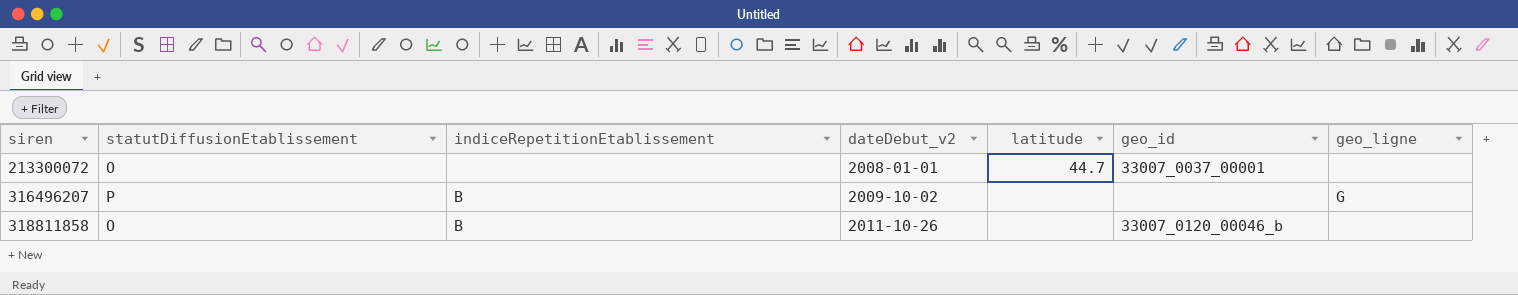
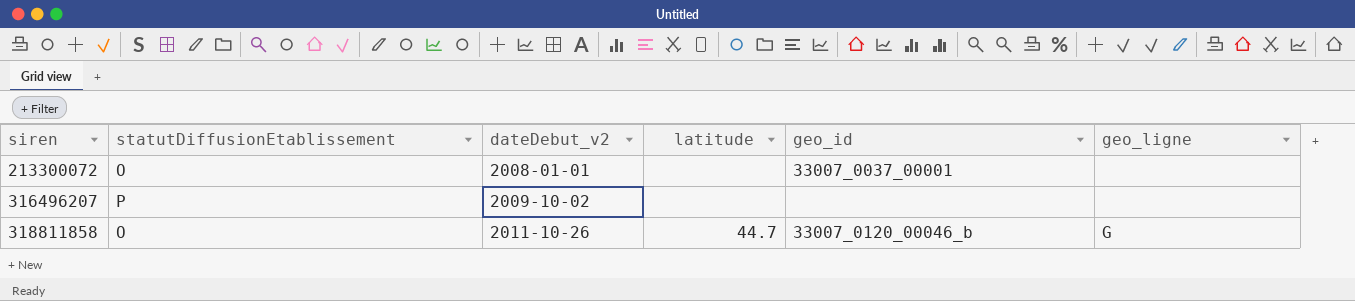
column indiceRepetitionEtablissement | position: 3 -> none
213300072 | latitude: 44.7 -> none
316496207 | geo_ligne: G -> none
318811858 | latitude: none -> 44.7
318811858 | geo_ligne: none -> G

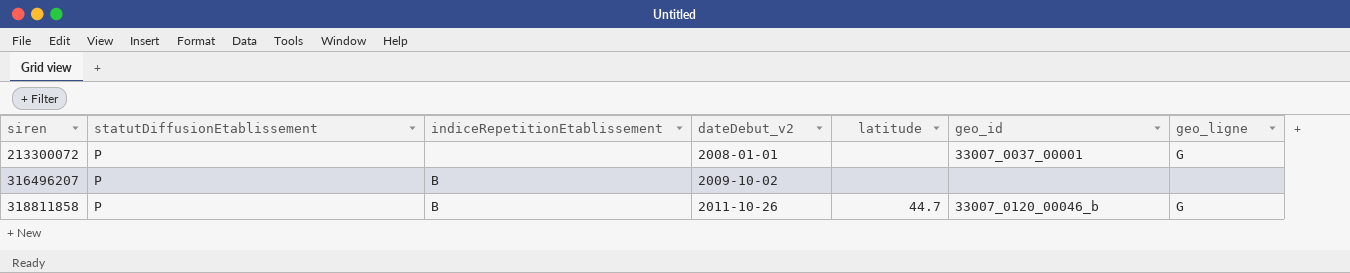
column indiceRepetitionEtablissement | position: none -> 3
213300072 | statutDiffusionEtablissement: O -> P
213300072 | geo_ligne: none -> G
318811858 | statutDiffusionEtablissement: O -> P

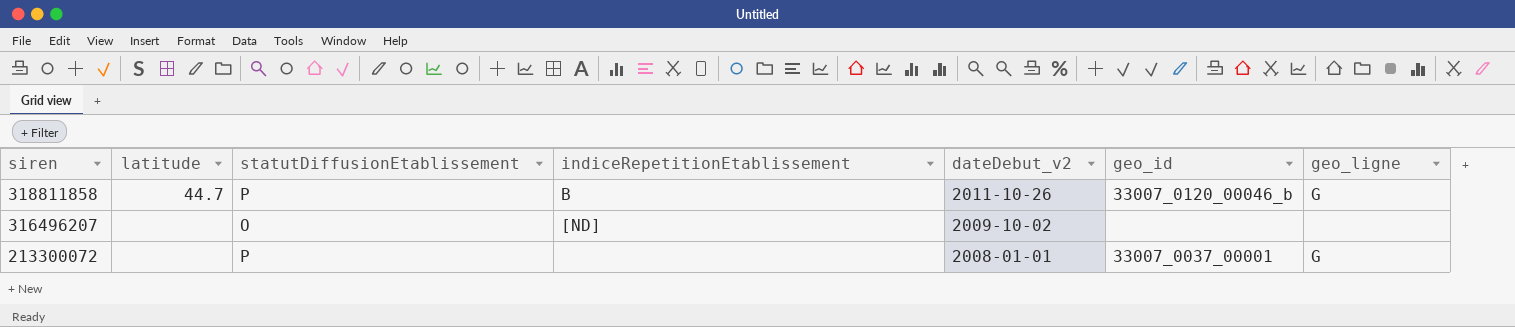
row order: siren ascending -> siren descending
column latitude | position: 5 -> 2
316496207 | statutDiffusionEtablissement: P -> O
316496207 | indiceRepetitionEtablissement: B -> [ND]

